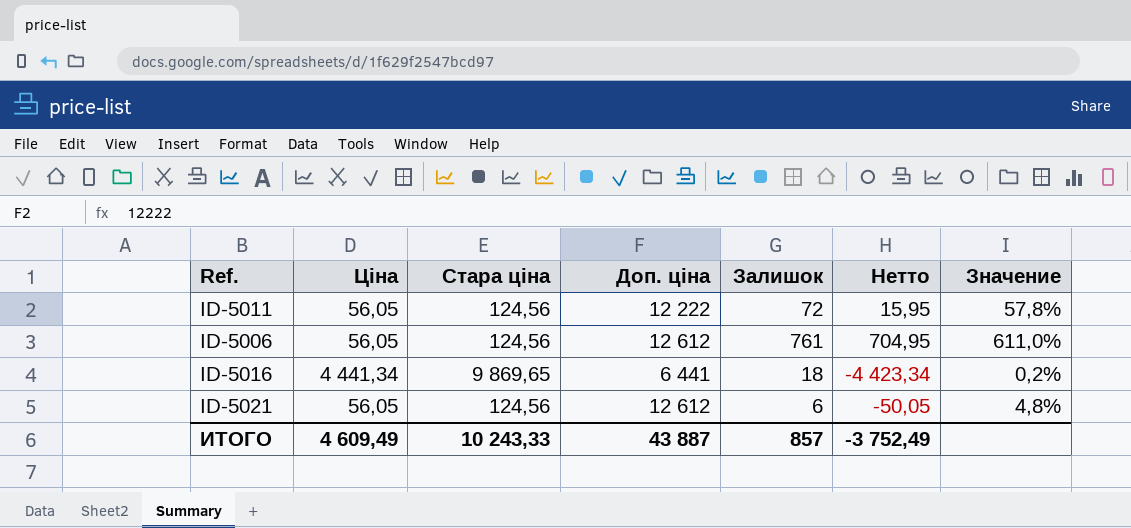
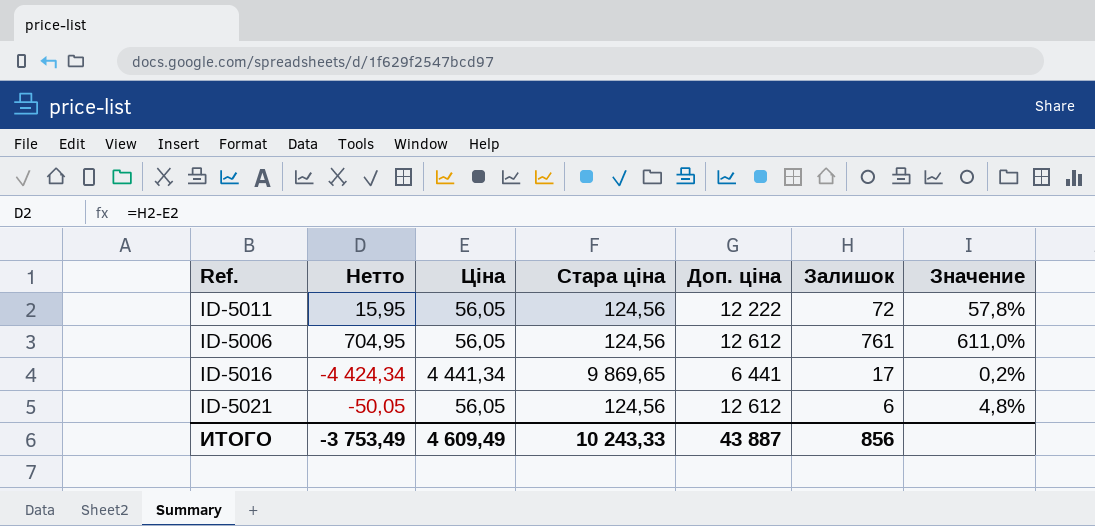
column Нетто | position: 6 -> 2
ID-5016 | Нетто: -4 423,34 -> -4 424,34
ID-5016 | Залишок: 18 -> 17
ИТОГО | Нетто: -3 752,49 -> -3 753,49
ИТОГО | Залишок: 857 -> 856

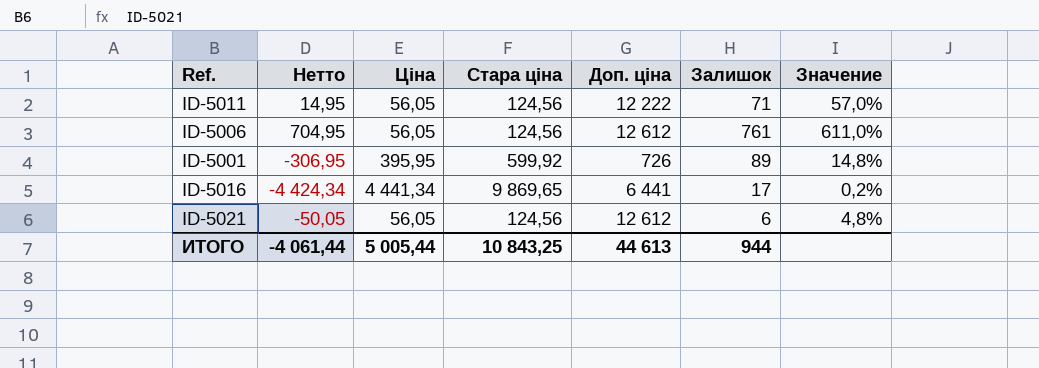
ID-5011 | Нетто: 15,95 -> 14,95
ID-5011 | Залишок: 72 -> 71
ID-5011 | Значение: 57,8% -> 57,0%
row ID-5001: none -> -306,95 | 395,95 | 599,92 | 726 | 89 | 14,8%
ИТОГО | Нетто: -3 753,49 -> -4 061,44
ИТОГО | Ціна: 4 609,49 -> 5 005,44
ИТОГО | Стара ціна: 10 243,33 -> 10 843,25
ИТОГО | Доп. ціна: 43 887 -> 44 613
ИТОГО | Залишок: 856 -> 944

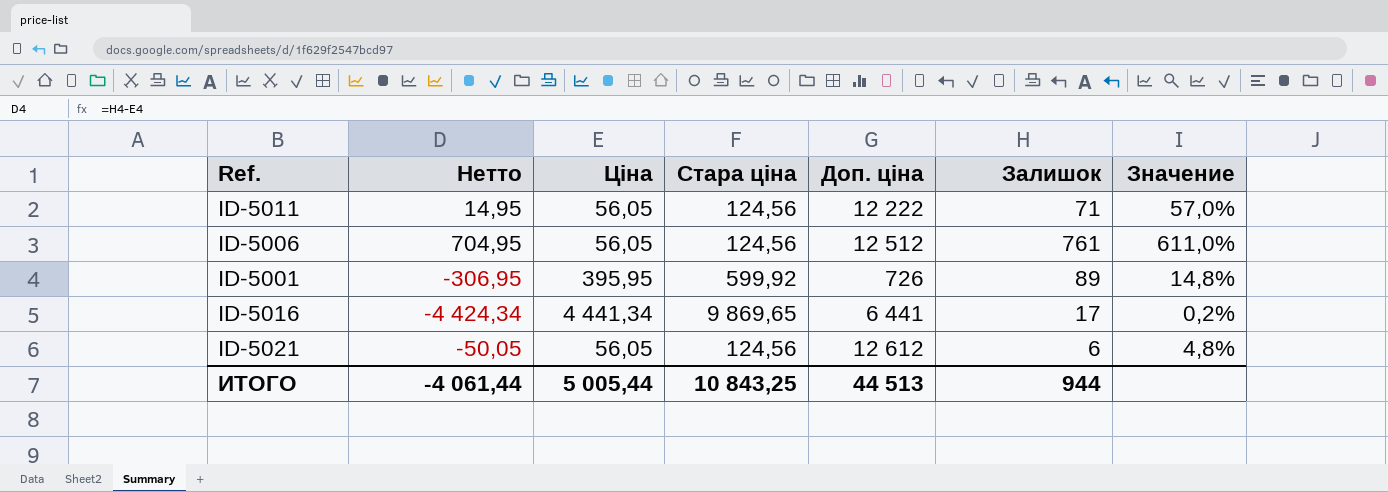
ID-5006 | Доп. ціна: 12 612 -> 12 512
ИТОГО | Доп. ціна: 44 613 -> 44 513

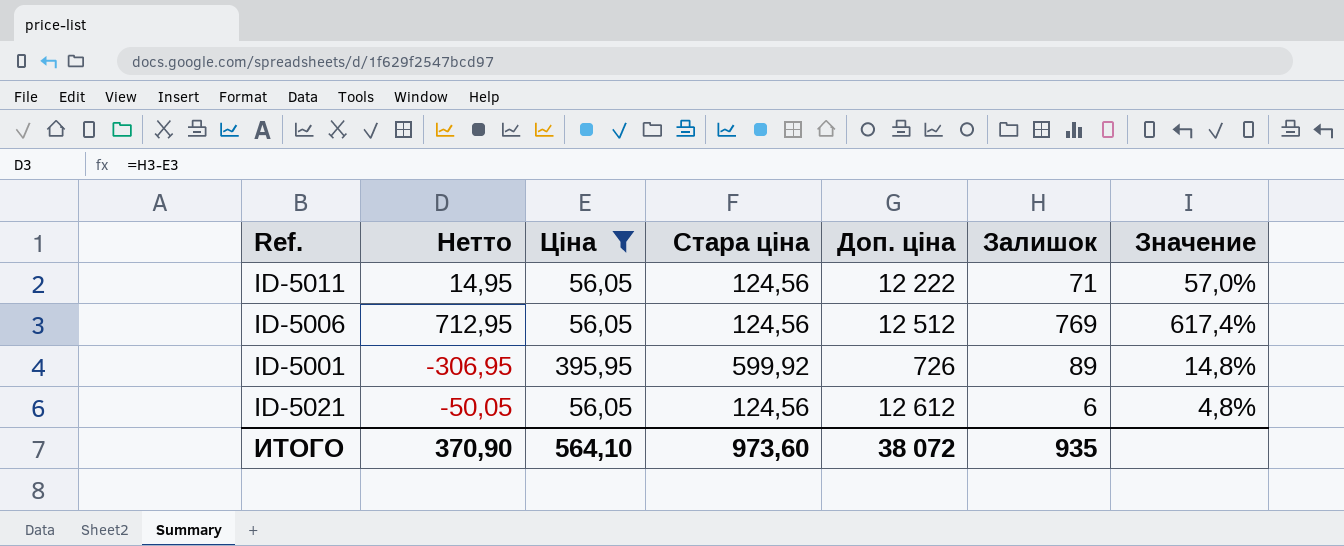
filter: none -> Ціна != 4 441,34
ID-5006 | Нетто: 704,95 -> 712,95
ID-5006 | Залишок: 761 -> 769
ID-5006 | Значение: 611,0% -> 617,4%
ИТОГО | Нетто: -4 061,44 -> 370,90
ИТОГО | Ціна: 5 005,44 -> 564,10
ИТОГО | Стара ціна: 10 843,25 -> 973,60
ИТОГО | Доп. ціна: 44 513 -> 38 072
ИТОГО | Залишок: 944 -> 935

